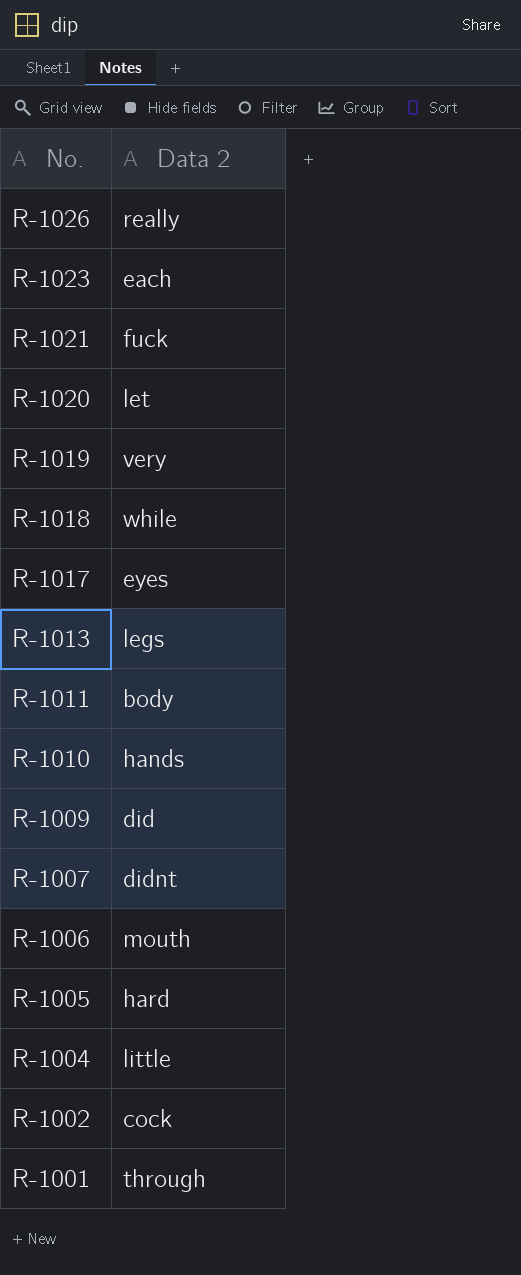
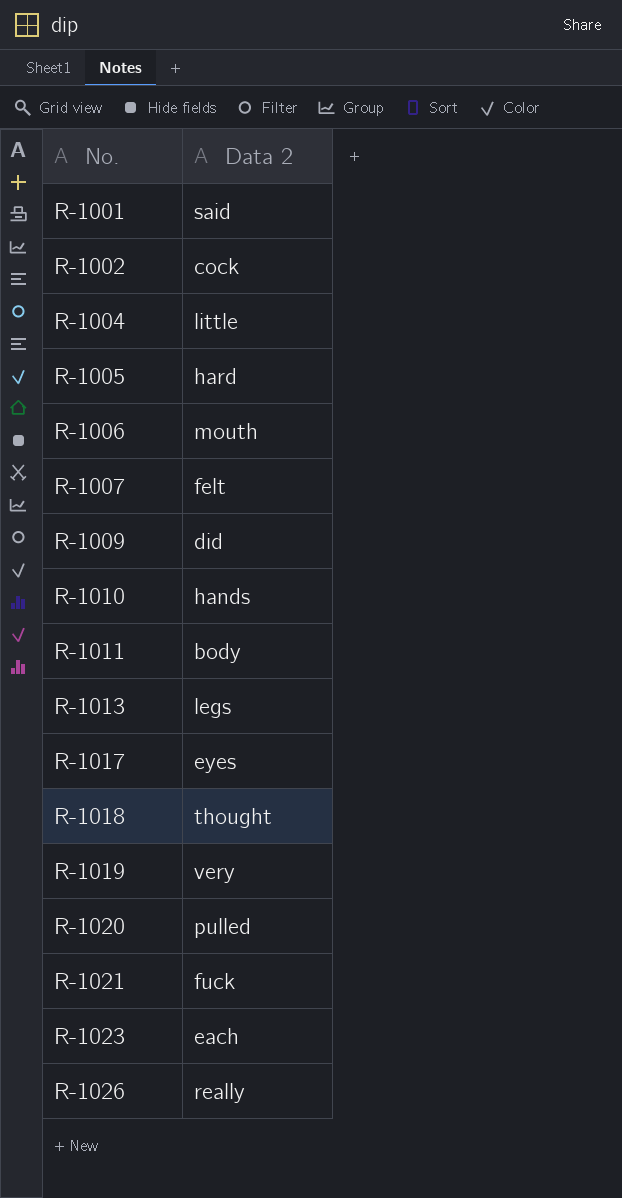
row order: No. descending -> No. ascending
R-1001 | Data 2: through -> said
R-1007 | Data 2: didnt -> felt
R-1018 | Data 2: while -> thought
R-1020 | Data 2: let -> pulled

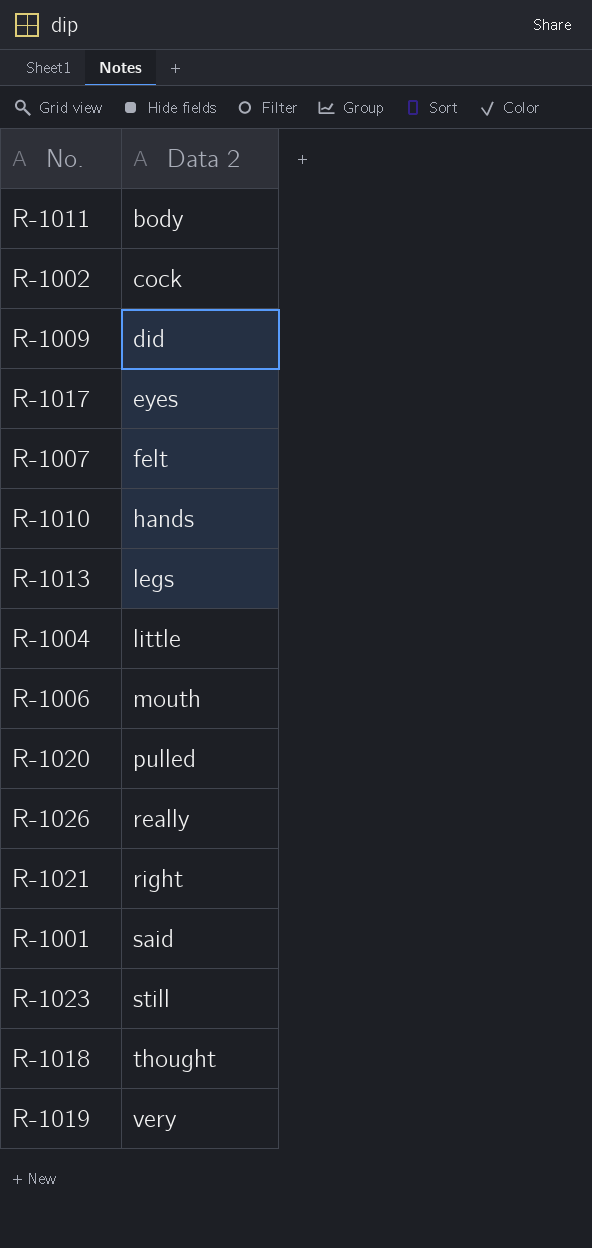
row order: No. ascending -> Data 2 ascending
row R-1005: hard -> none
R-1021 | Data 2: fuck -> right
R-1023 | Data 2: each -> still

